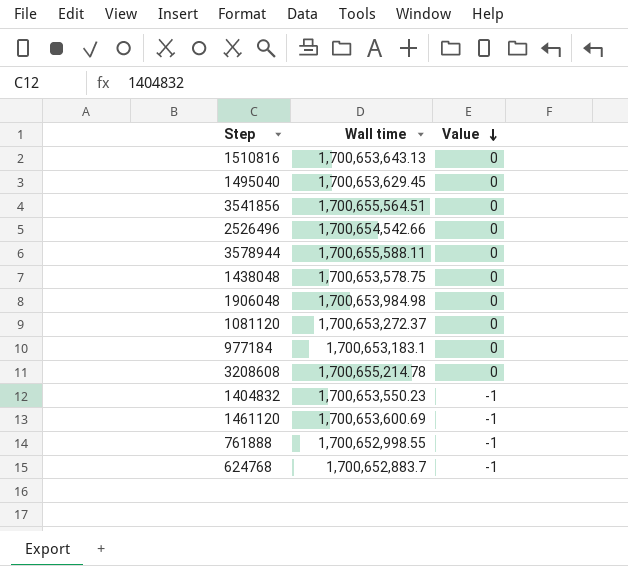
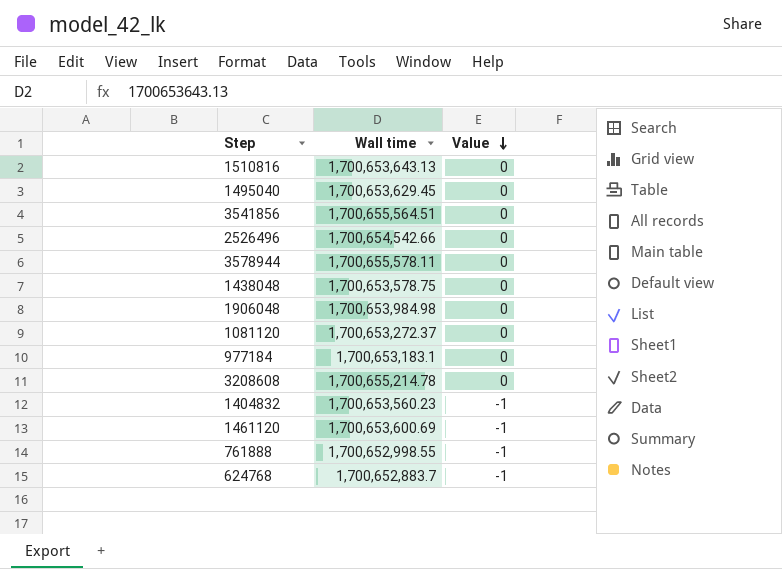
3578944 | Wall time: 1,700,655,588.11 -> 1,700,655,578.11
1404832 | Wall time: 1,700,653,550.23 -> 1,700,653,560.23

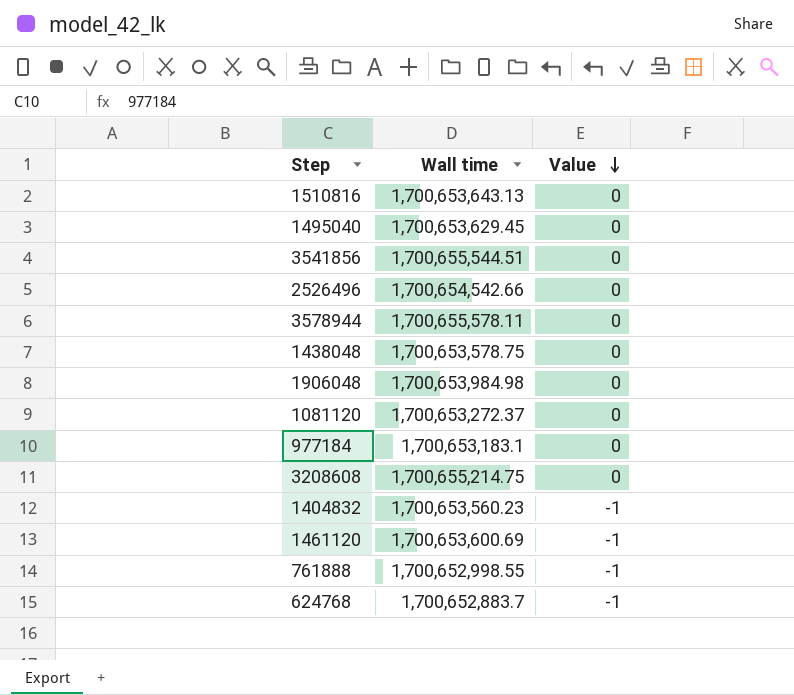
3541856 | Wall time: 1,700,655,564.51 -> 1,700,655,544.51
3208608 | Wall time: 1,700,655,214.78 -> 1,700,655,214.75

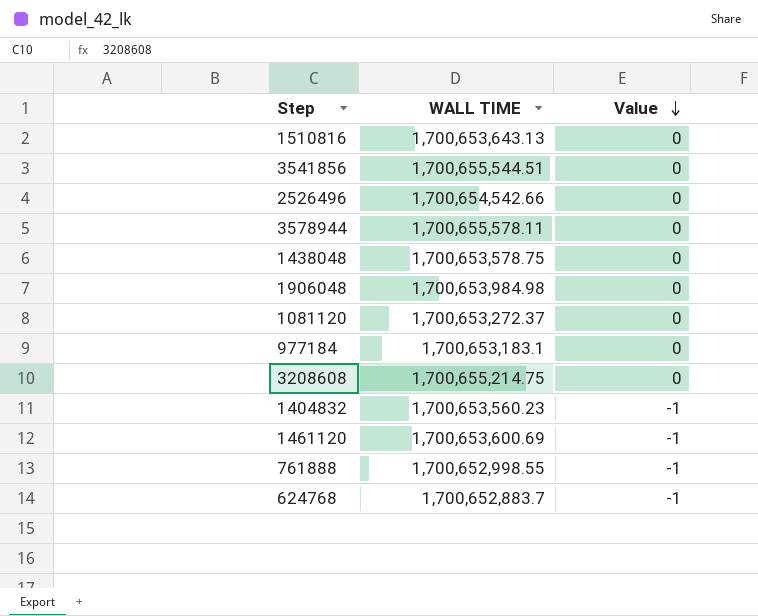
column name: Wall time -> WALL TIME
row 1495040: 1,700,653,629.45 | 0 -> none

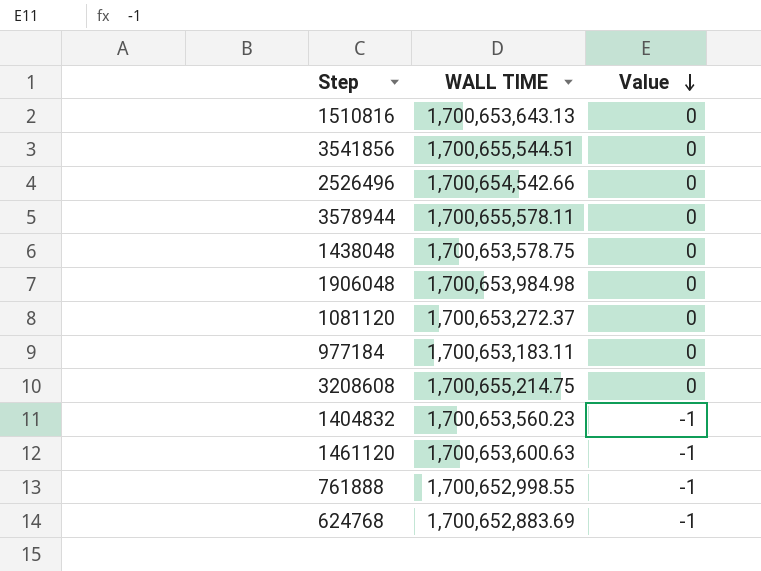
977184 | WALL TIME: 1,700,653,183.1 -> 1,700,653,183.11
1461120 | WALL TIME: 1,700,653,600.69 -> 1,700,653,600.63
624768 | WALL TIME: 1,700,652,883.7 -> 1,700,652,883.69

